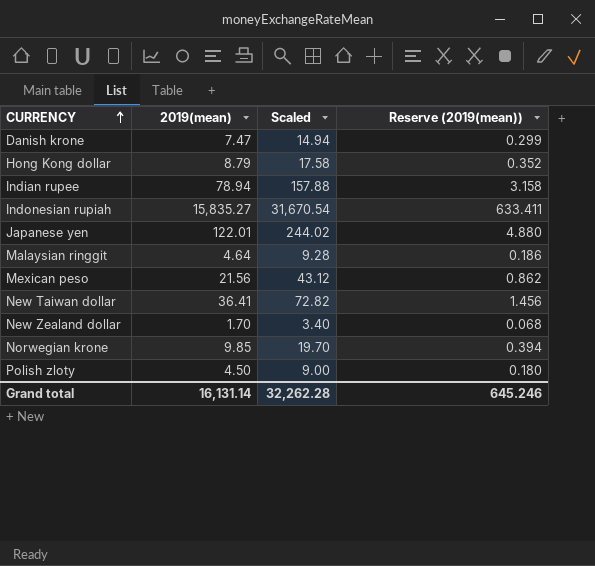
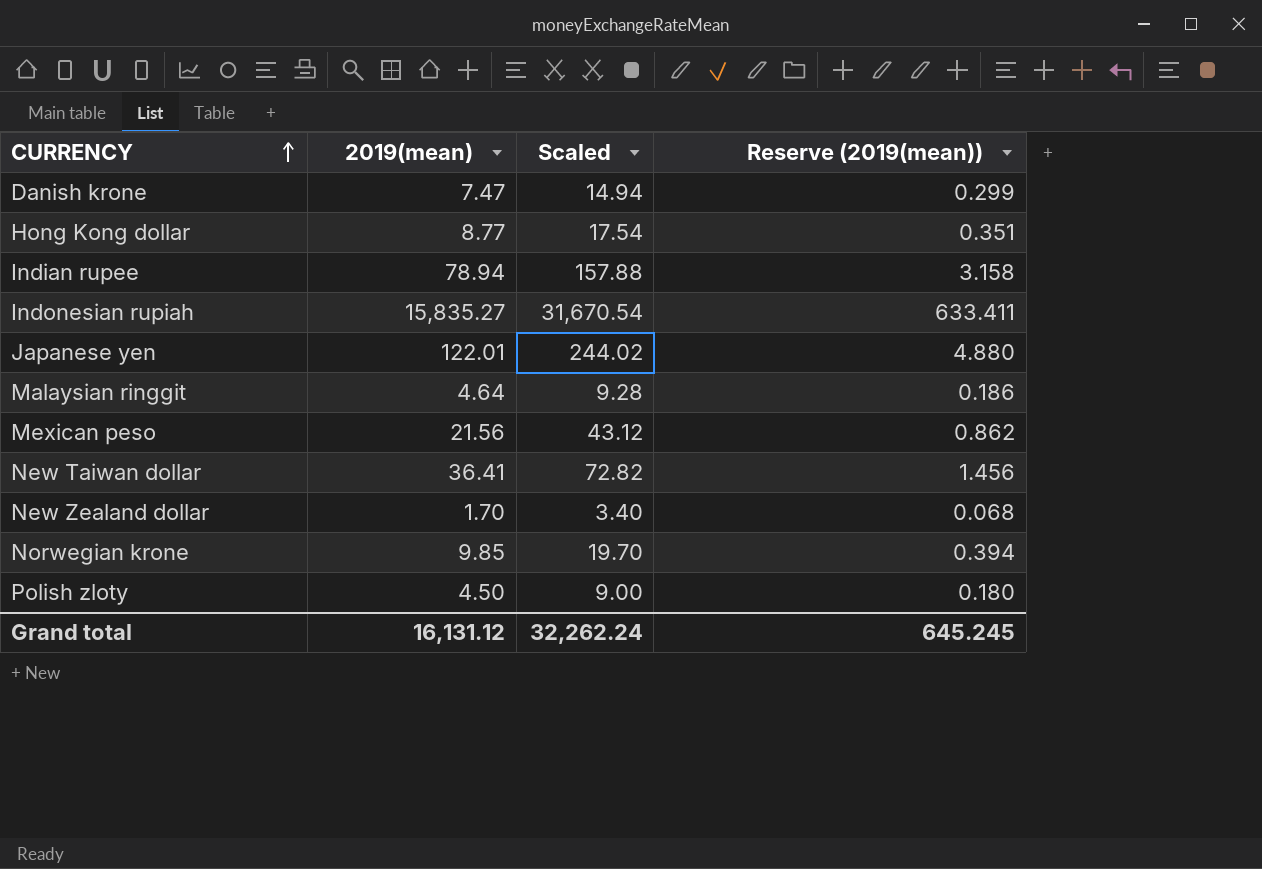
Hong Kong dollar | 2019(mean): 8.79 -> 8.77
Hong Kong dollar | Scaled: 17.58 -> 17.54
Hong Kong dollar | Reserve (2019(mean)): 0.352 -> 0.351
Grand total | 2019(mean): 16,131.14 -> 16,131.12
Grand total | Scaled: 32,262.28 -> 32,262.24
Grand total | Reserve (2019(mean)): 645.246 -> 645.245

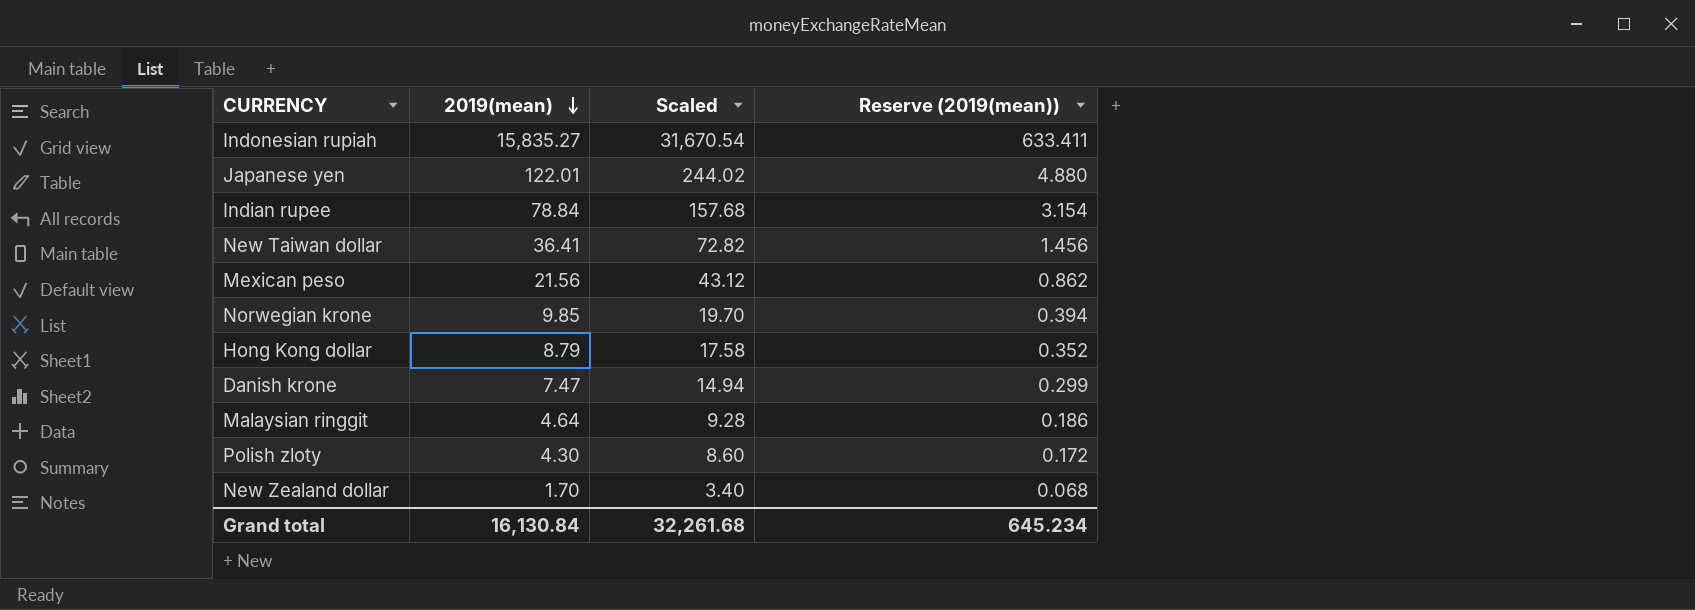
row order: CURRENCY ascending -> 2019(mean) descending
Indian rupee | 2019(mean): 78.94 -> 78.84
Indian rupee | Scaled: 157.88 -> 157.68
Indian rupee | Reserve (2019(mean)): 3.158 -> 3.154
Hong Kong dollar | 2019(mean): 8.77 -> 8.79
Hong Kong dollar | Scaled: 17.54 -> 17.58
Hong Kong dollar | Reserve (2019(mean)): 0.351 -> 0.352
Polish zloty | 2019(mean): 4.50 -> 4.30
Polish zloty | Scaled: 9.00 -> 8.60
Polish zloty | Reserve (2019(mean)): 0.180 -> 0.172
Grand total | 2019(mean): 16,131.12 -> 16,130.84
Grand total | Scaled: 32,262.24 -> 32,261.68
Grand total | Reserve (2019(mean)): 645.245 -> 645.234

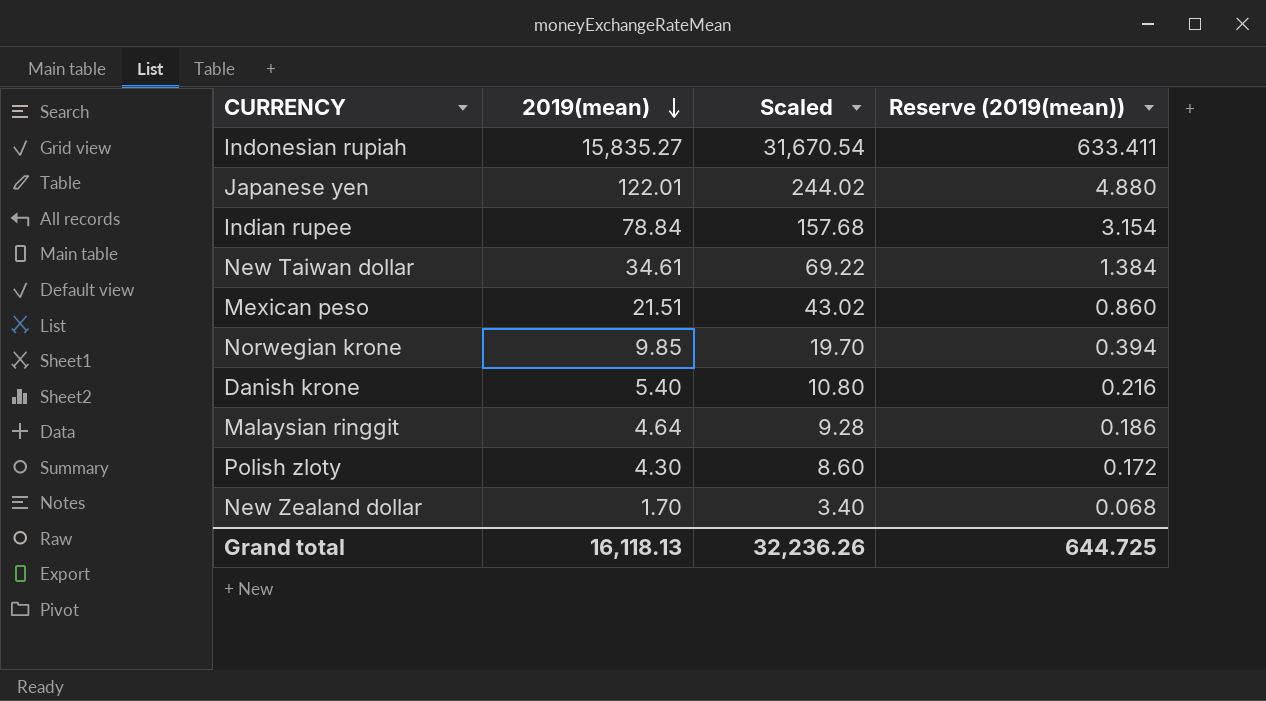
row Hong Kong dollar: 8.79 | 17.58 | 0.352 -> none
New Taiwan dollar | 2019(mean): 36.41 -> 34.61
New Taiwan dollar | Scaled: 72.82 -> 69.22
New Taiwan dollar | Reserve (2019(mean)): 1.456 -> 1.384
Mexican peso | 2019(mean): 21.56 -> 21.51
Mexican peso | Scaled: 43.12 -> 43.02
Mexican peso | Reserve (2019(mean)): 0.862 -> 0.860
Danish krone | 2019(mean): 7.47 -> 5.40
Danish krone | Scaled: 14.94 -> 10.80
Danish krone | Reserve (2019(mean)): 0.299 -> 0.216
Grand total | 2019(mean): 16,130.84 -> 16,118.13
Grand total | Scaled: 32,261.68 -> 32,236.26
Grand total | Reserve (2019(mean)): 645.234 -> 644.725

